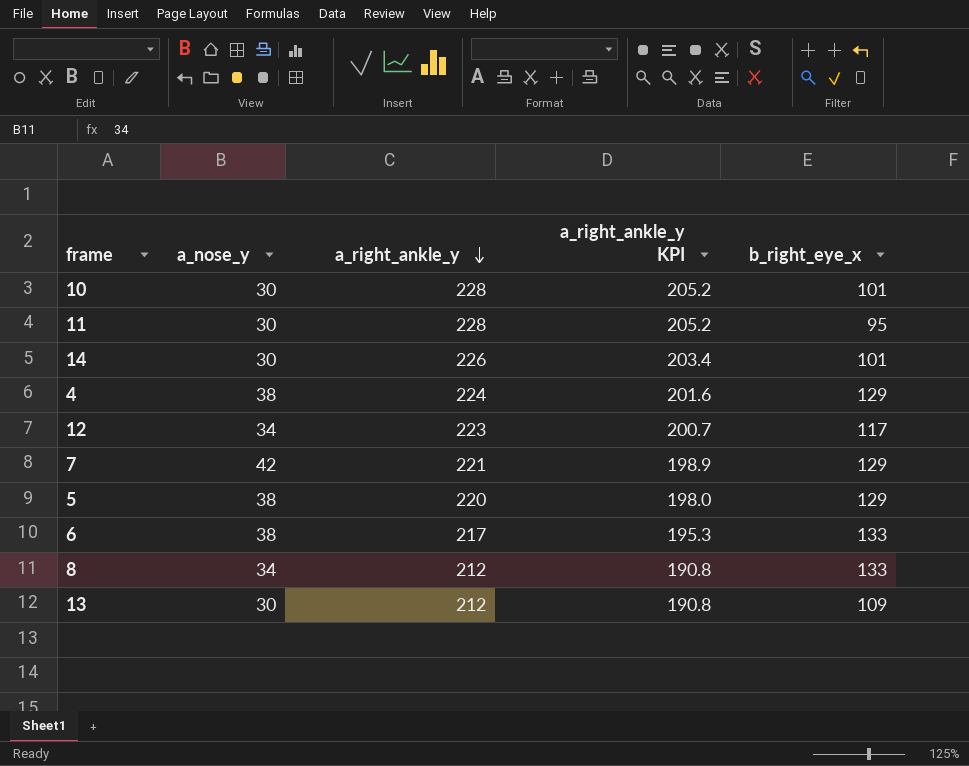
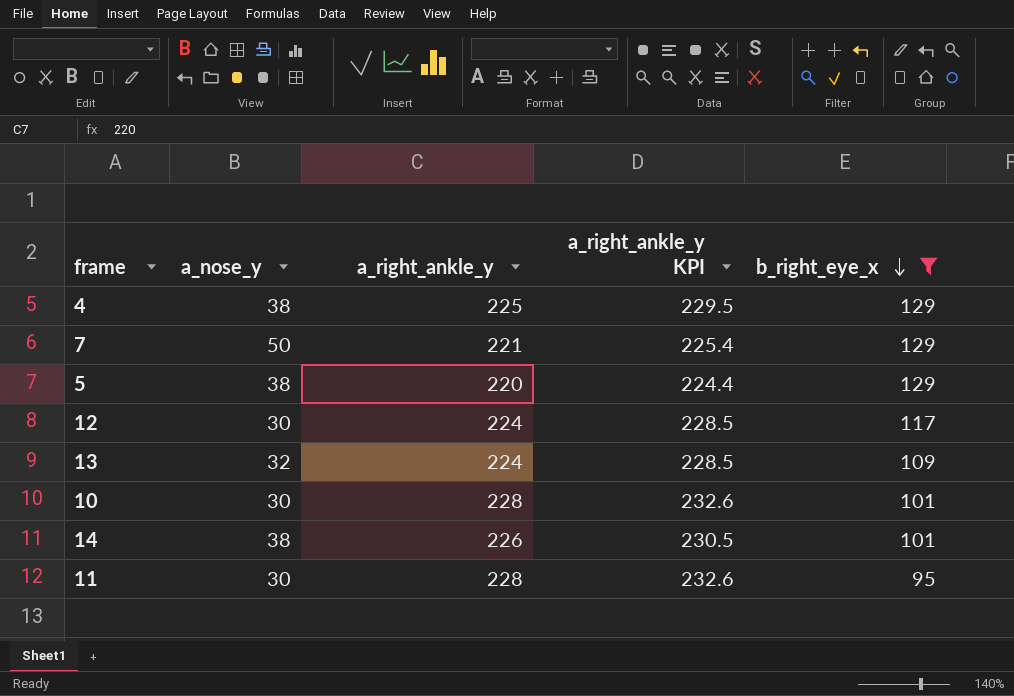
filter: none -> b_right_eye_x != 133
row order: a_right_ankle_y descending -> b_right_eye_x descending
column a_right_ankle_y KPI | formula: [a_right_ankle_y] * 0.9 -> [a_right_ankle_y] * 1.02
4 | a_right_ankle_y: 224 -> 225
7 | a_nose_y: 42 -> 50
12 | a_nose_y: 34 -> 30
12 | a_right_ankle_y: 223 -> 224
13 | a_nose_y: 30 -> 32
13 | a_right_ankle_y: 212 -> 224
14 | a_nose_y: 30 -> 38

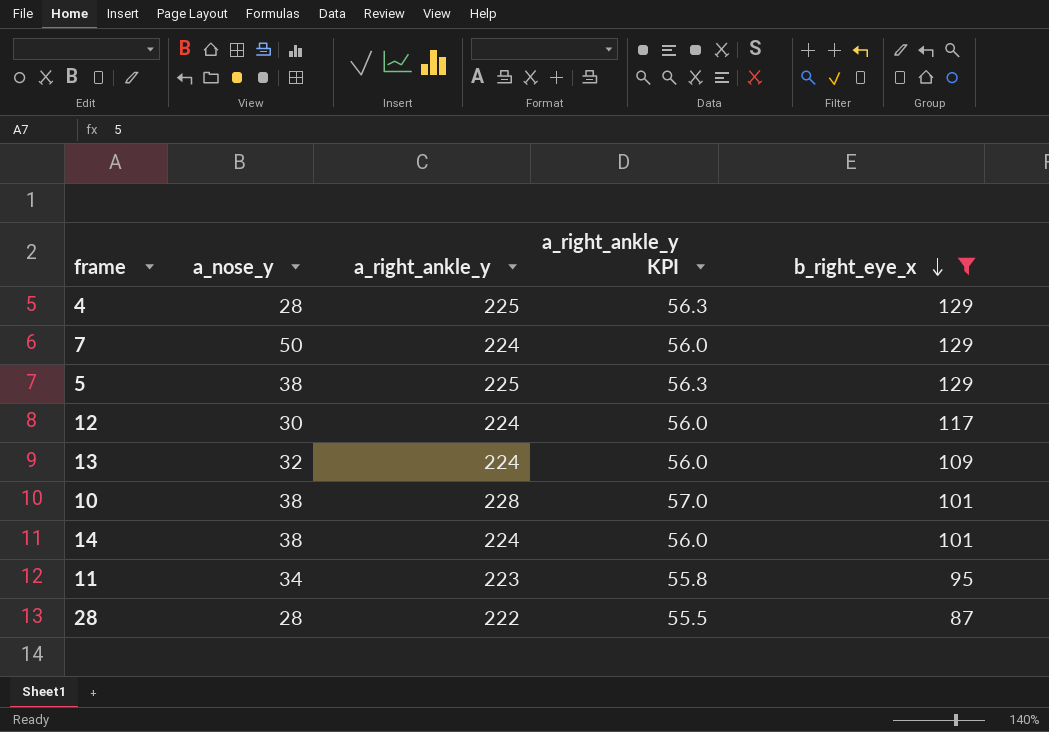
column a_right_ankle_y KPI | formula: [a_right_ankle_y] * 1.02 -> [a_right_ankle_y] * 0.25
4 | a_nose_y: 38 -> 28
7 | a_right_ankle_y: 221 -> 224
5 | a_right_ankle_y: 220 -> 225
10 | a_nose_y: 30 -> 38
14 | a_right_ankle_y: 226 -> 224
11 | a_nose_y: 30 -> 34
11 | a_right_ankle_y: 228 -> 223
row 28: none -> 28 | 222 | 55.5 | 87

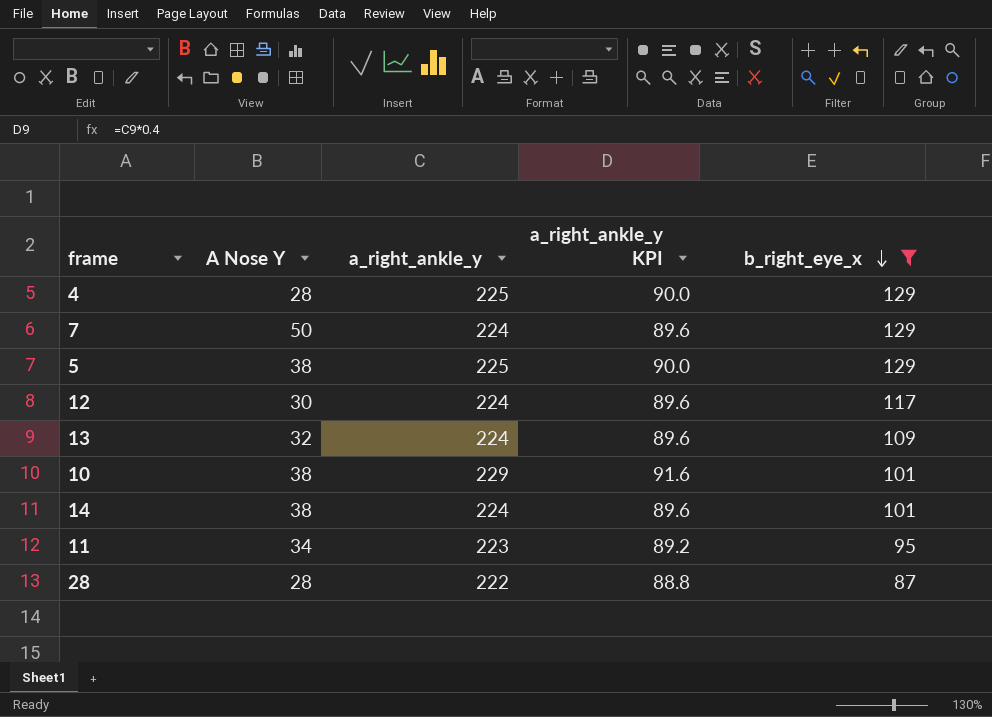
column name: a_nose_y -> A Nose Y
column a_right_ankle_y KPI | formula: [a_right_ankle_y] * 0.25 -> [a_right_ankle_y] * 0.4
10 | a_right_ankle_y: 228 -> 229

